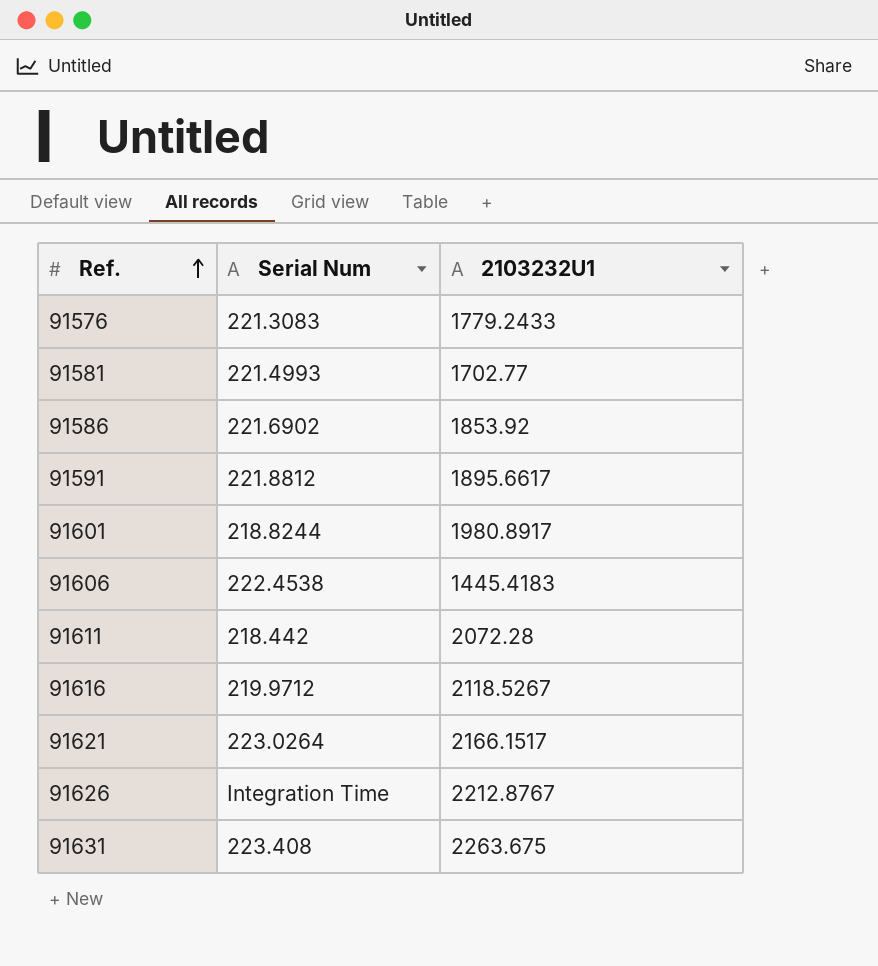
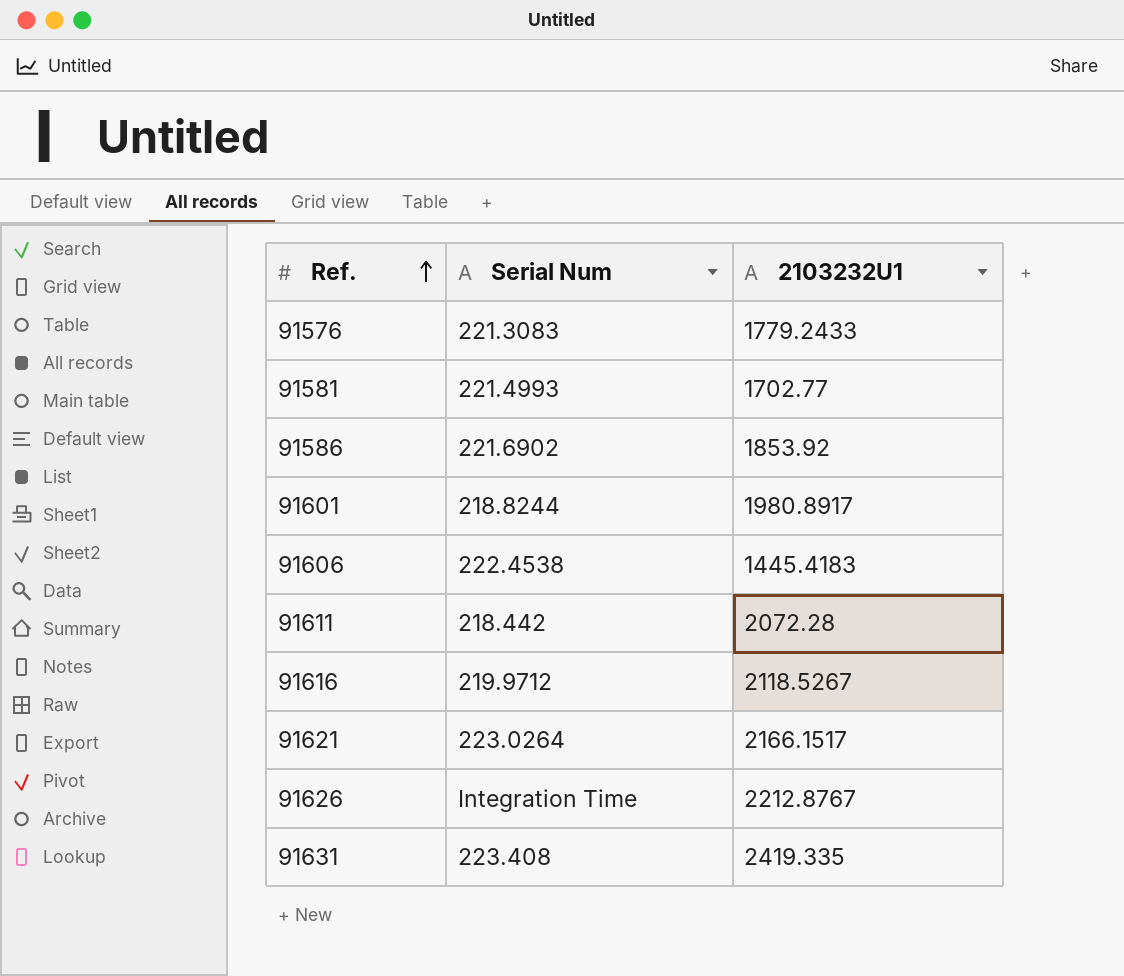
row 91591: 221.8812 | 1895.6617 -> none
91631 | 2103232U1: 2263.675 -> 2419.335

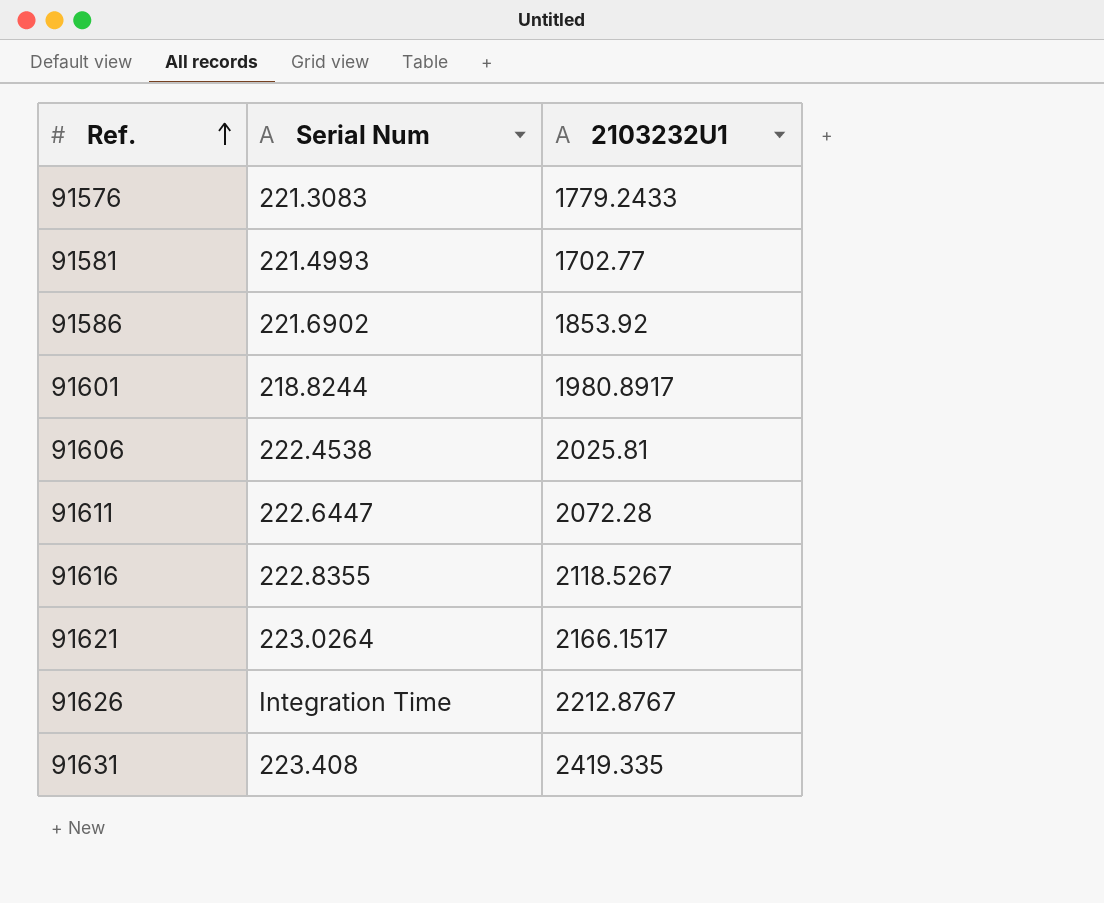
91606 | 2103232U1: 1445.4183 -> 2025.81
91611 | Serial Num: 218.442 -> 222.6447
91616 | Serial Num: 219.9712 -> 222.8355

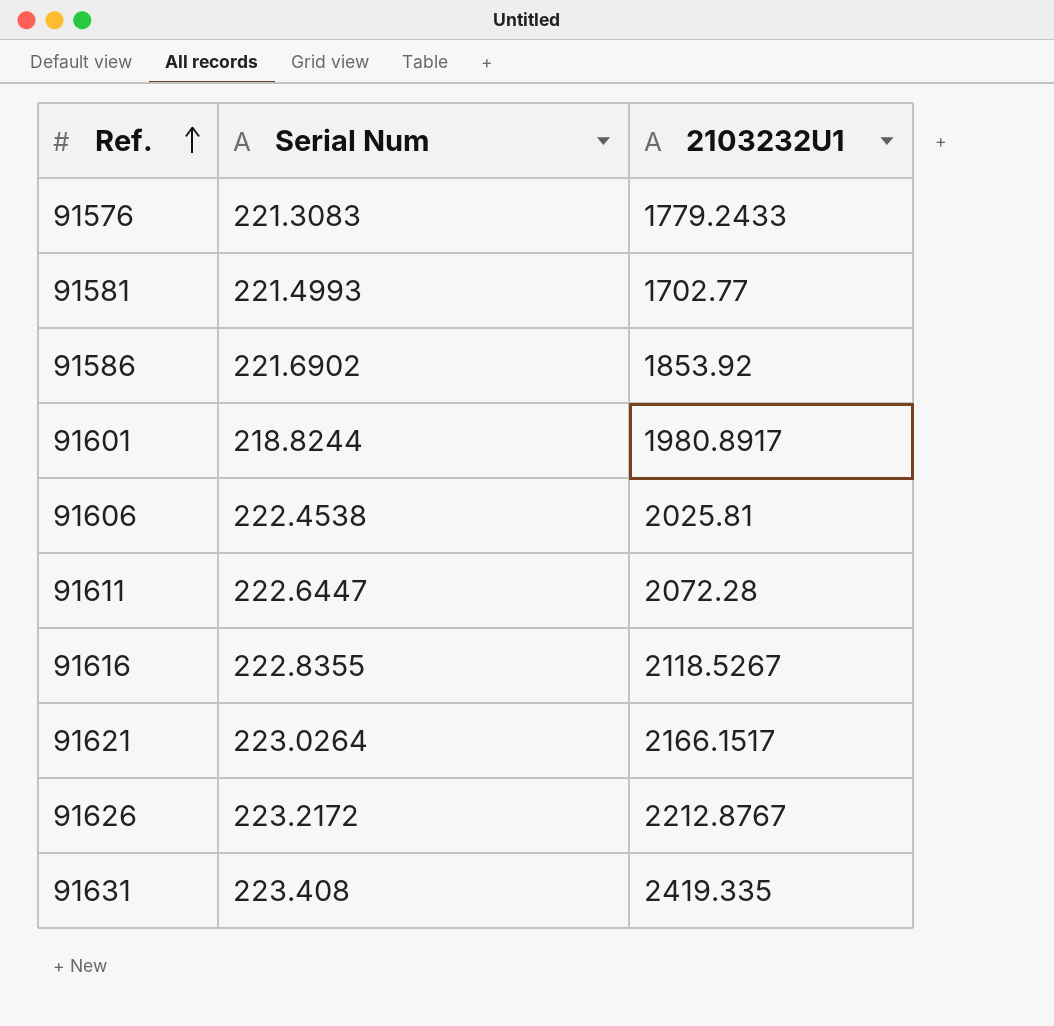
91626 | Serial Num: Integration Time -> 223.2172

